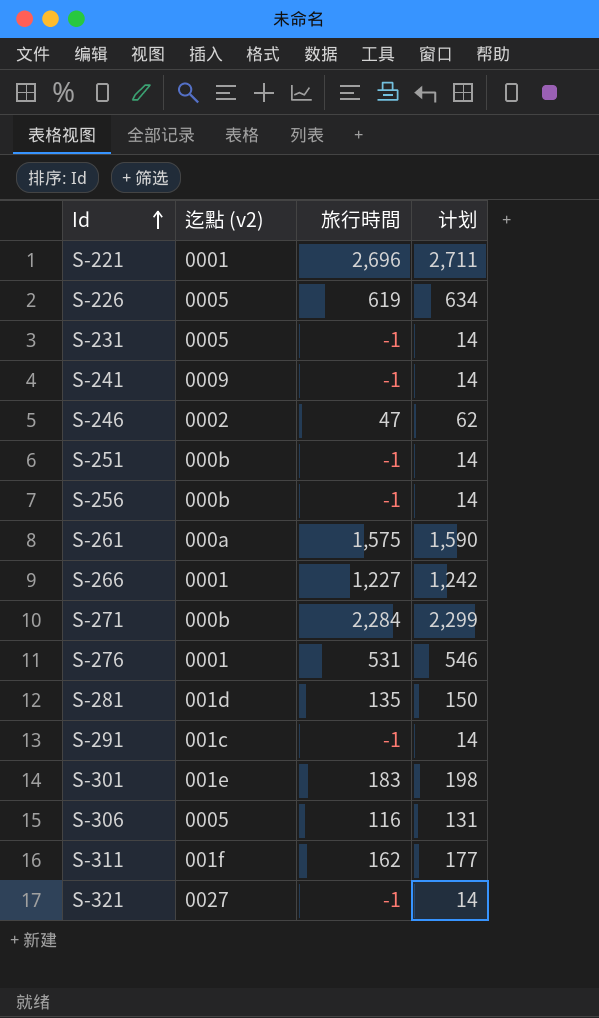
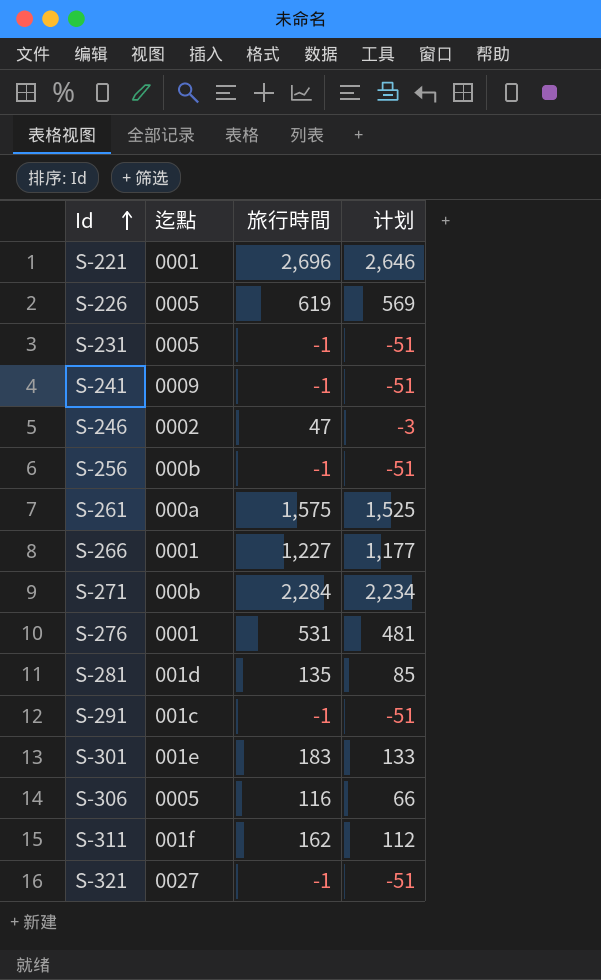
column name: 迄點 (v2) -> 迄點
column 计划 | formula: [旅行時間] + 15 -> [旅行時間] - 50
row S-251: 000b | -1 | 14 -> none

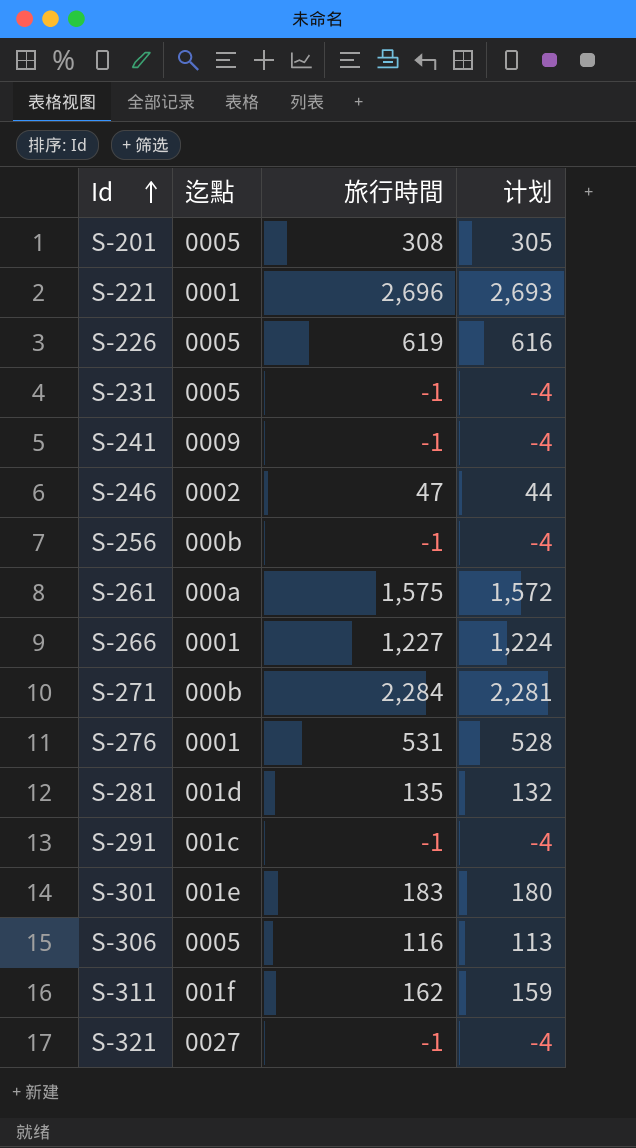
column 计划 | formula: [旅行時間] - 50 -> [旅行時間] - 3
row S-201: none -> 0005 | 308 | 305

